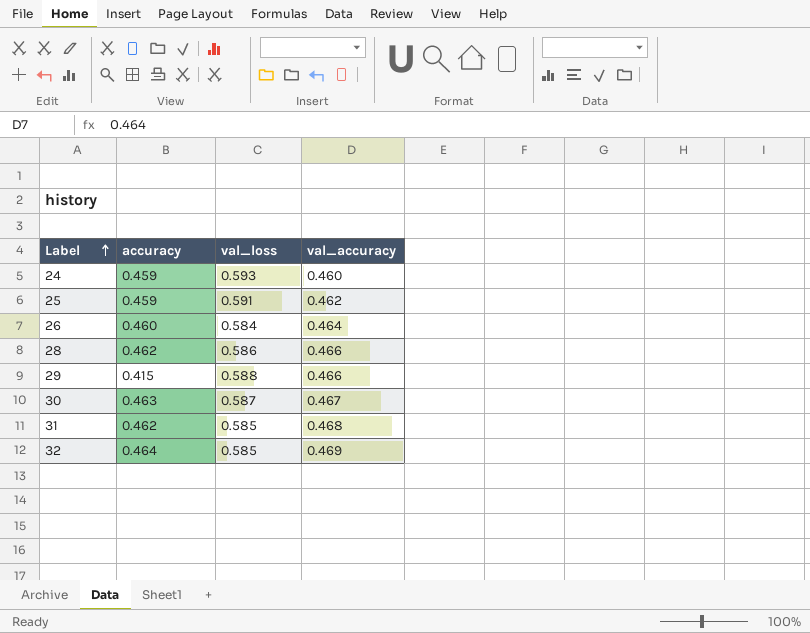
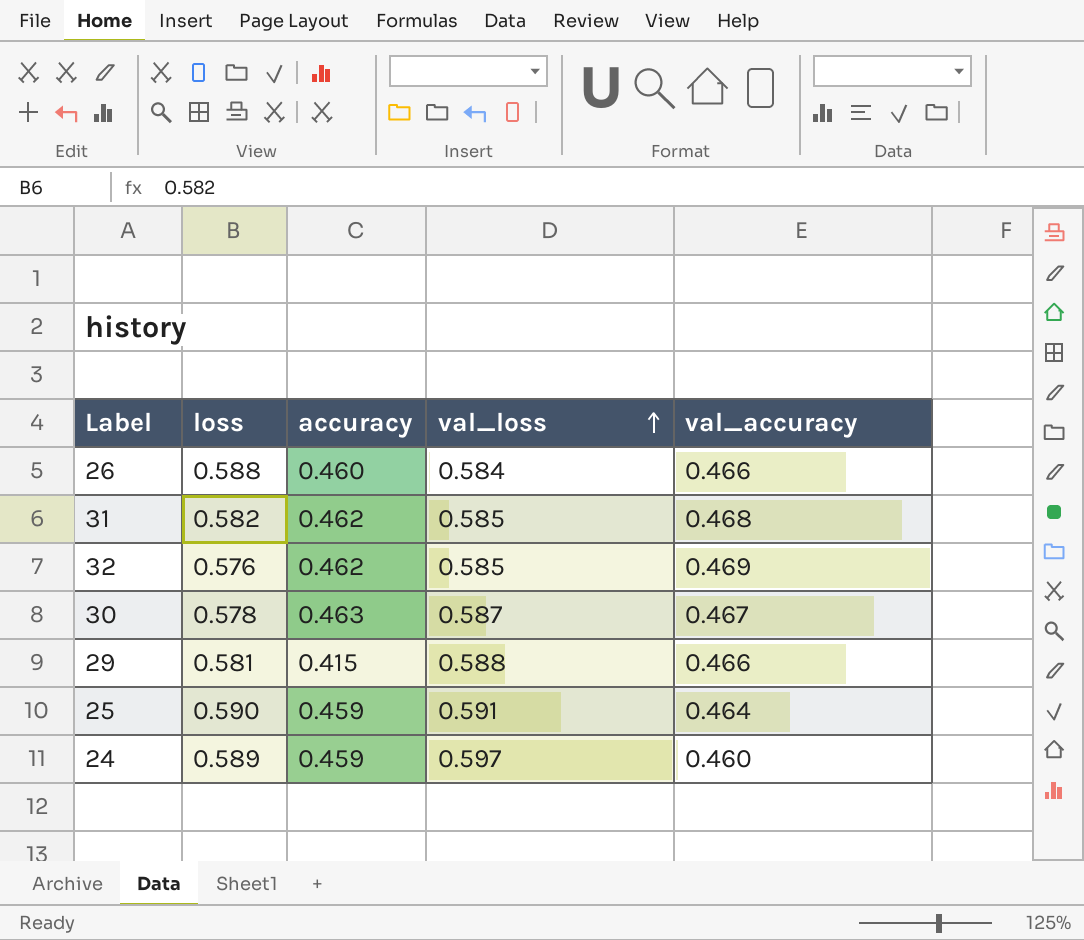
row order: Label ascending -> val_loss ascending
column loss | position: none -> 2
row 28: 0.462 | 0.586 | 0.466 -> none
26 | val_accuracy: 0.464 -> 0.466
32 | accuracy: 0.464 -> 0.462
25 | val_accuracy: 0.462 -> 0.464
24 | val_loss: 0.593 -> 0.597

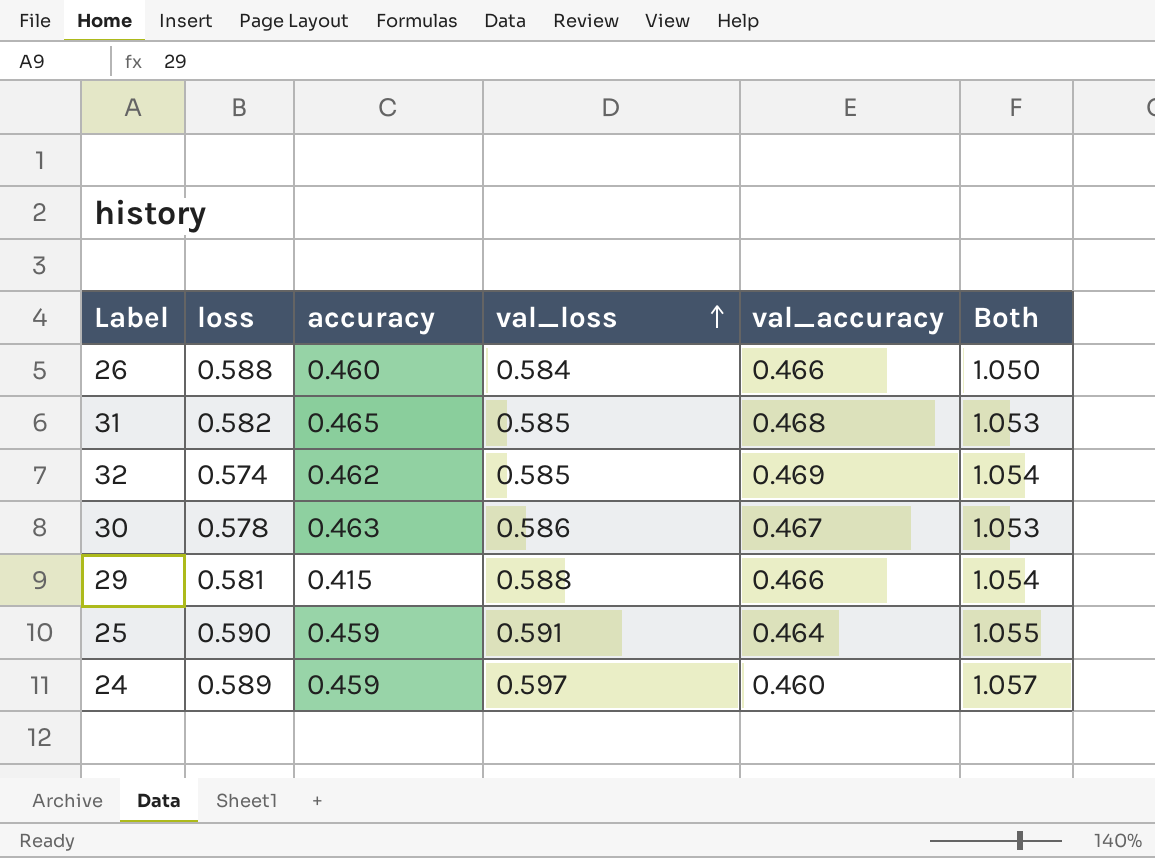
column Both | formula: none -> [val_loss] + [val_accuracy]
31 | accuracy: 0.462 -> 0.465
32 | loss: 0.576 -> 0.574
30 | val_loss: 0.587 -> 0.586

